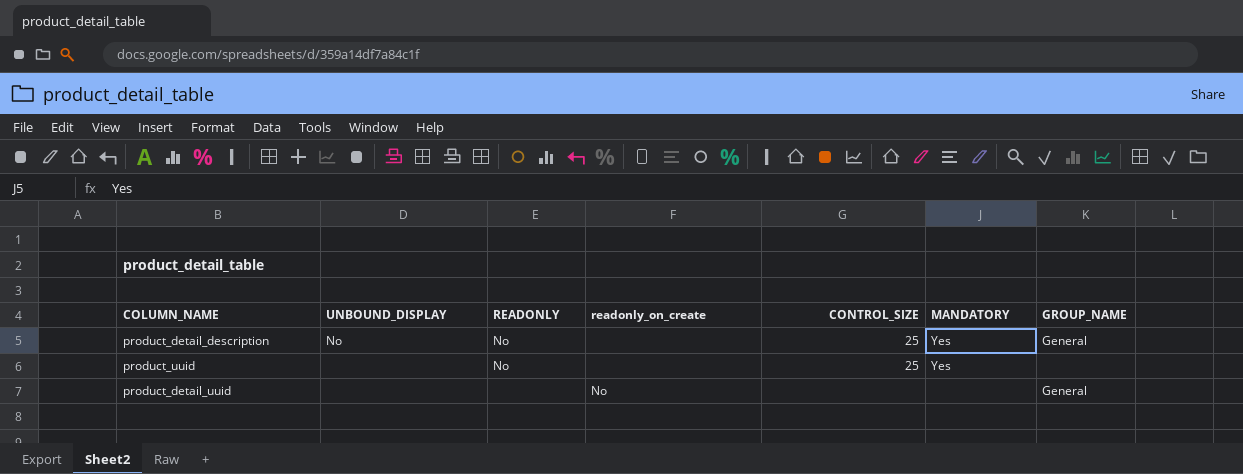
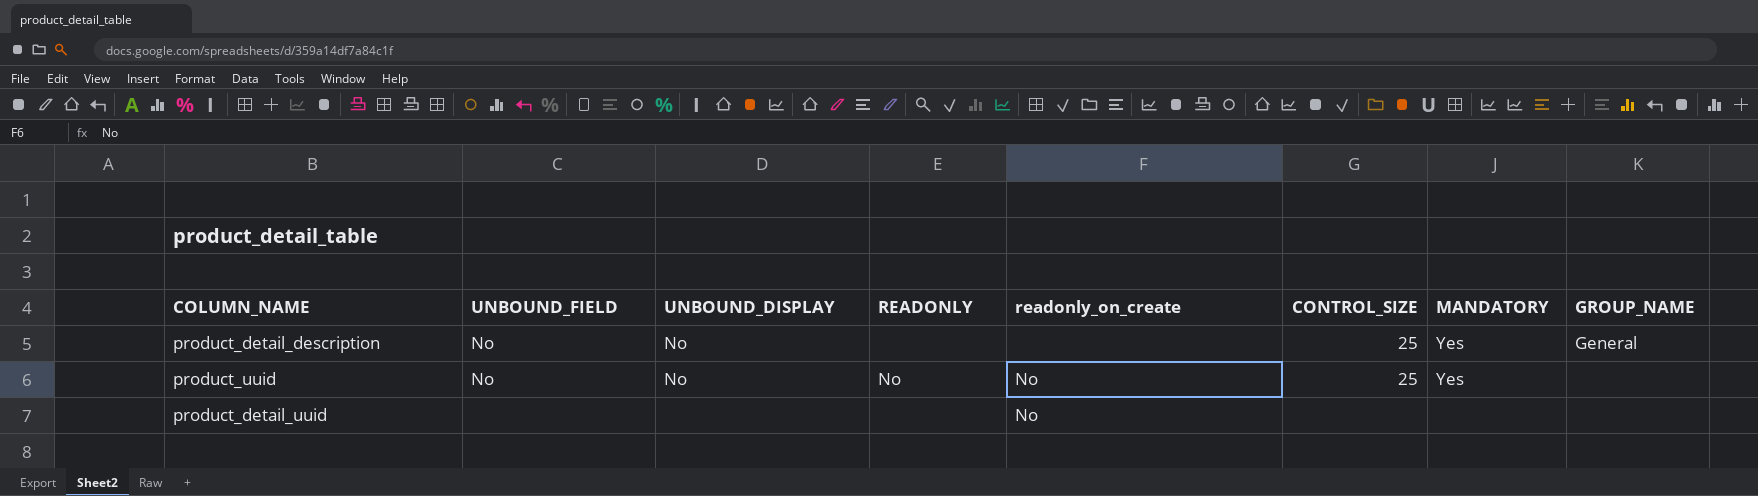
column UNBOUND_FIELD | position: none -> 2
product_detail_description | READONLY: No -> none
product_uuid | UNBOUND_DISPLAY: none -> No
product_uuid | readonly_on_create: none -> No
product_detail_uuid | GROUP_NAME: General -> none

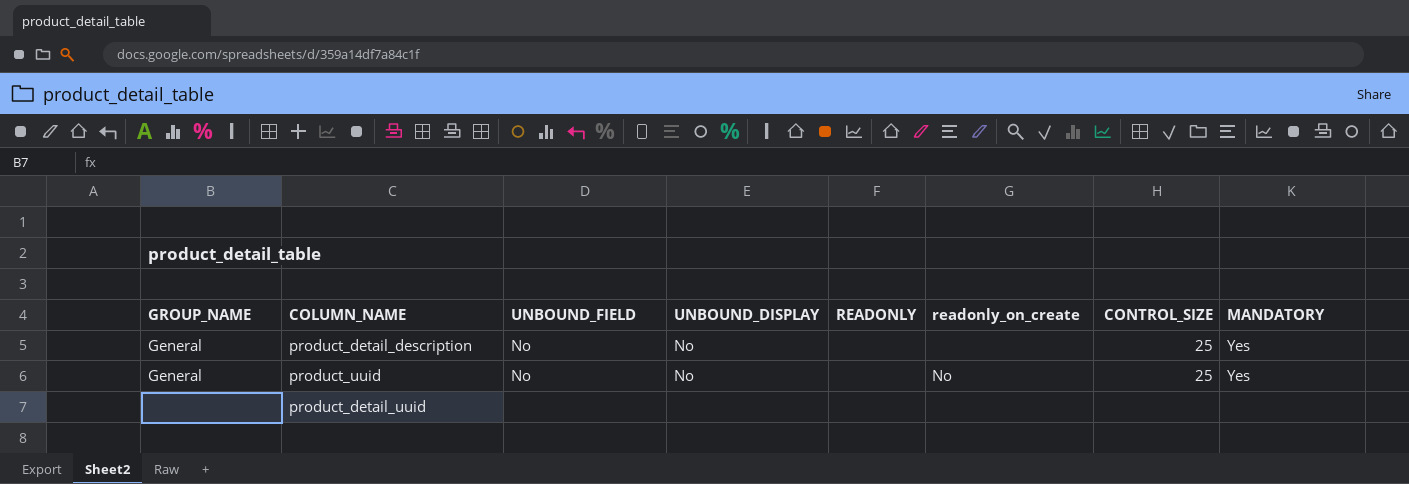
column GROUP_NAME | position: 8 -> 1
product_uuid | GROUP_NAME: none -> General
product_uuid | READONLY: No -> none
product_detail_uuid | readonly_on_create: No -> none

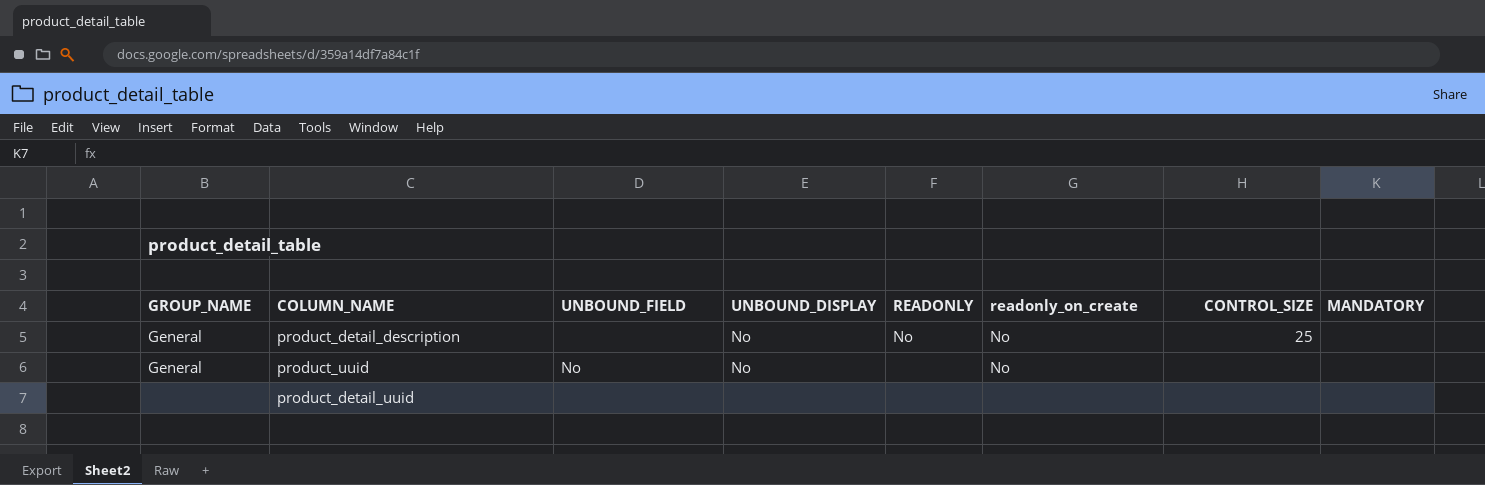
product_detail_description | UNBOUND_FIELD: No -> none
product_detail_description | READONLY: none -> No
product_detail_description | readonly_on_create: none -> No
product_detail_description | MANDATORY: Yes -> none
product_uuid | CONTROL_SIZE: 25 -> none
product_uuid | MANDATORY: Yes -> none

